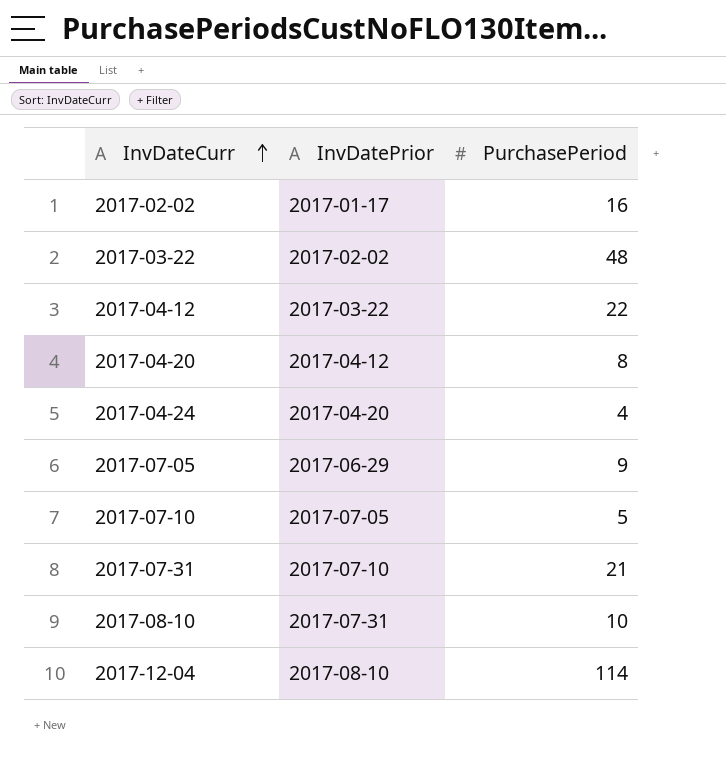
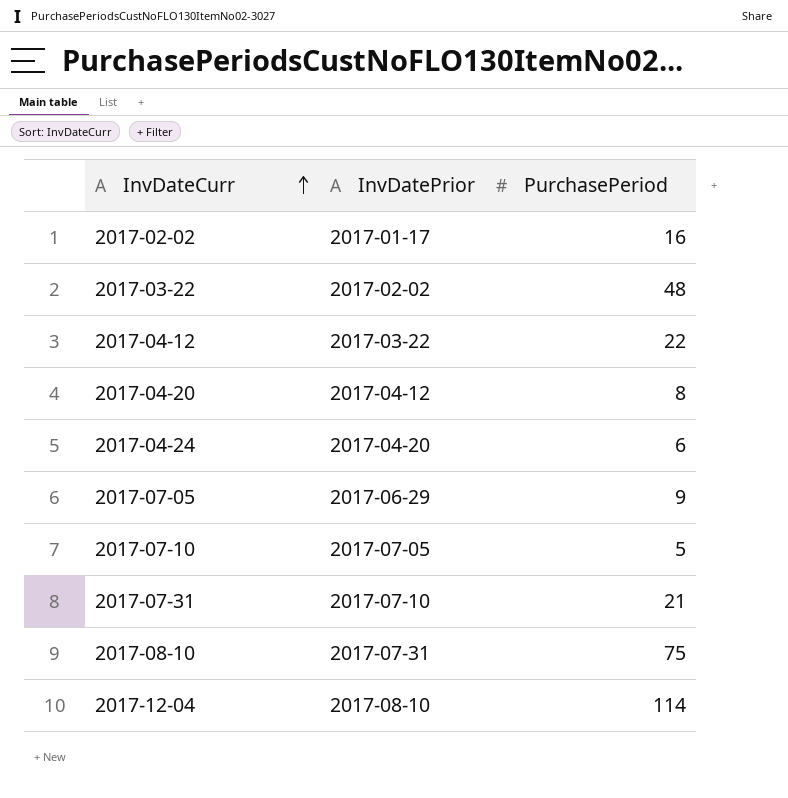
2017-04-24 | PurchasePeriod: 4 -> 6
2017-08-10 | PurchasePeriod: 10 -> 75

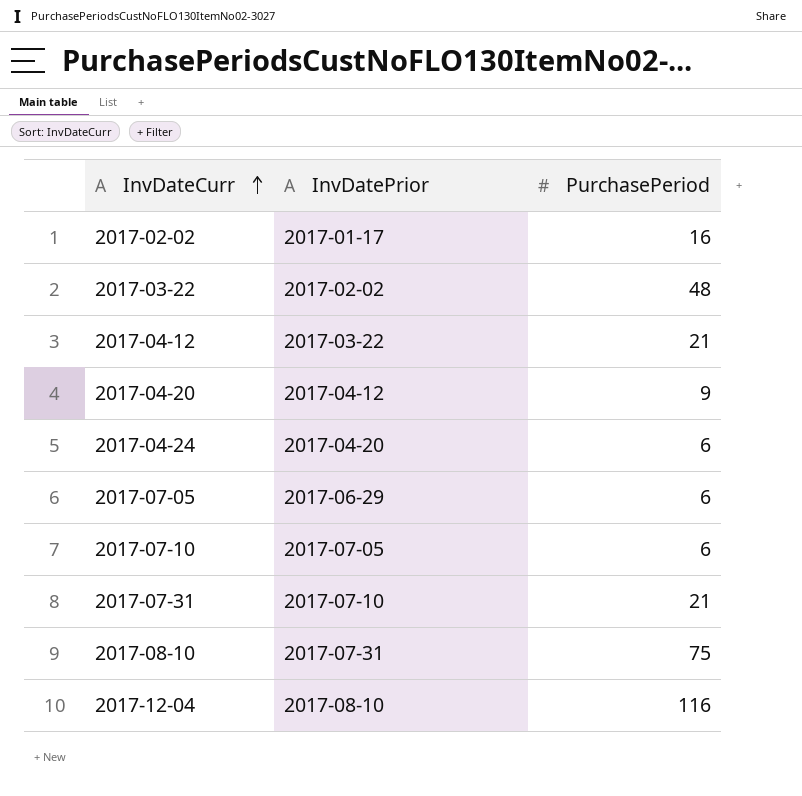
2017-04-12 | PurchasePeriod: 22 -> 21
2017-04-20 | PurchasePeriod: 8 -> 9
2017-07-05 | PurchasePeriod: 9 -> 6
2017-07-10 | PurchasePeriod: 5 -> 6
2017-12-04 | PurchasePeriod: 114 -> 116

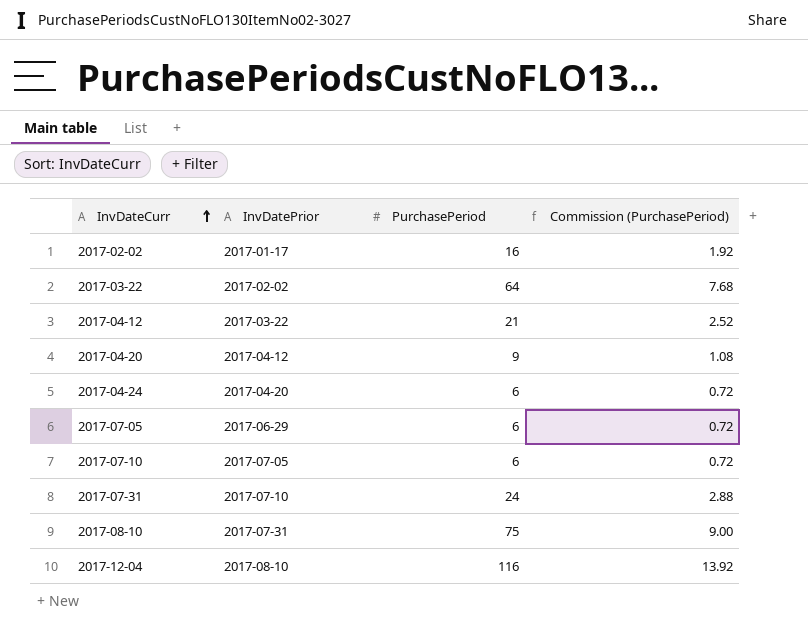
column Commission (PurchasePeriod) | formula: none -> [PurchasePeriod] * 0.12
2017-03-22 | PurchasePeriod: 48 -> 64
2017-07-31 | PurchasePeriod: 21 -> 24

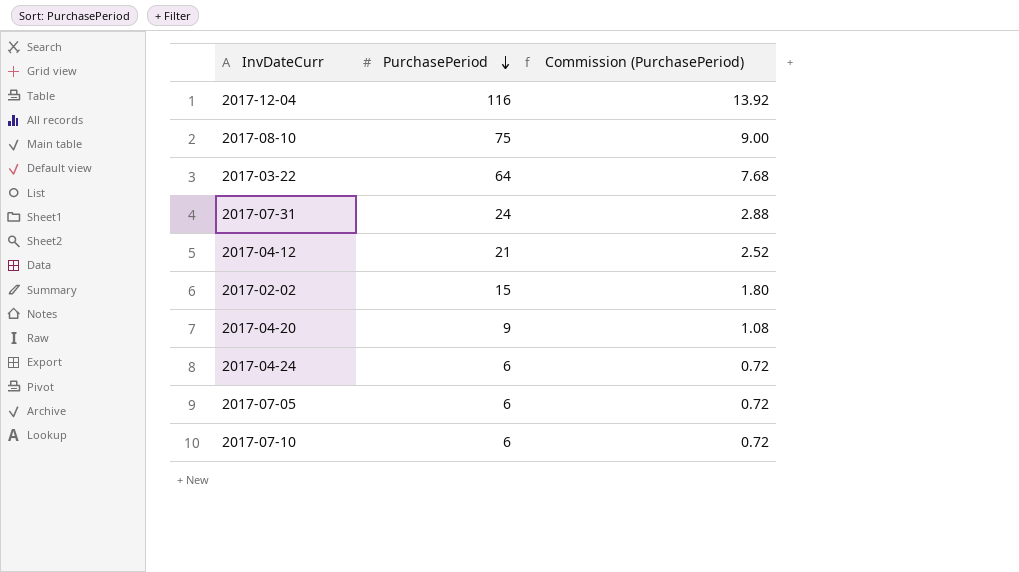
row order: InvDateCurr ascending -> PurchasePeriod descending
column InvDatePrior | position: 2 -> none
2017-02-02 | PurchasePeriod: 16 -> 15
2017-02-02 | Commission (PurchasePeriod): 1.92 -> 1.80

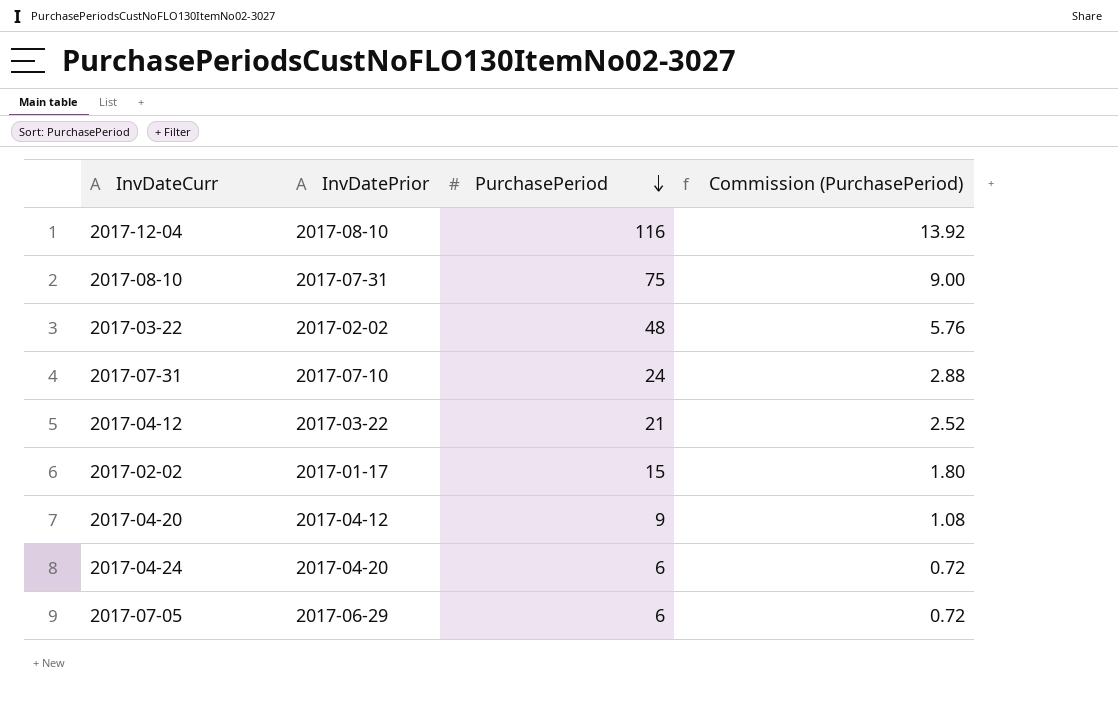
column InvDatePrior | position: none -> 2
row 2017-07-10: 6 | 0.72 -> none
2017-03-22 | PurchasePeriod: 64 -> 48
2017-03-22 | Commission (PurchasePeriod): 7.68 -> 5.76

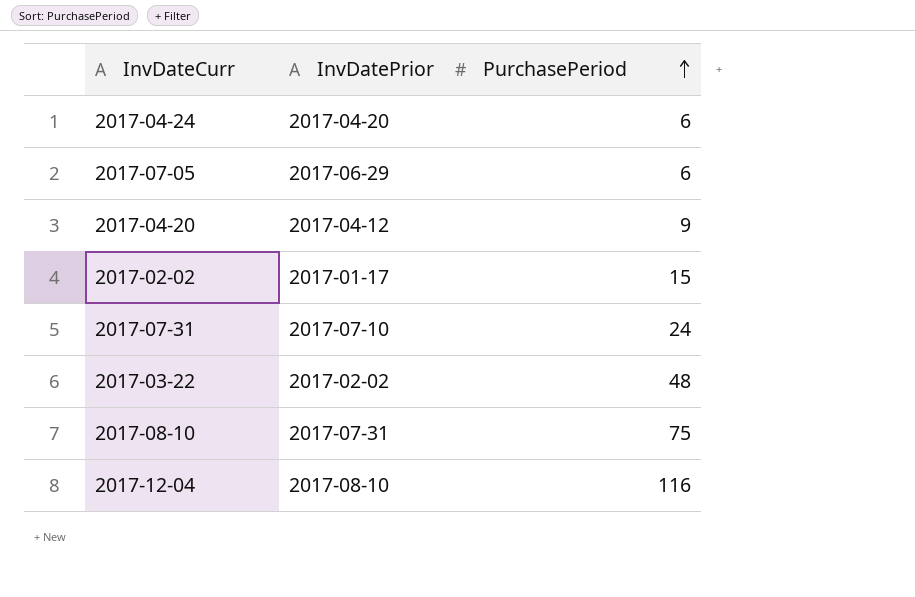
row order: PurchasePeriod descending -> PurchasePeriod ascending
column Commission (PurchasePeriod) | formula: [PurchasePeriod] * 0.12 -> none
row 2017-04-12: 2017-03-22 | 21 | 2.52 -> none

